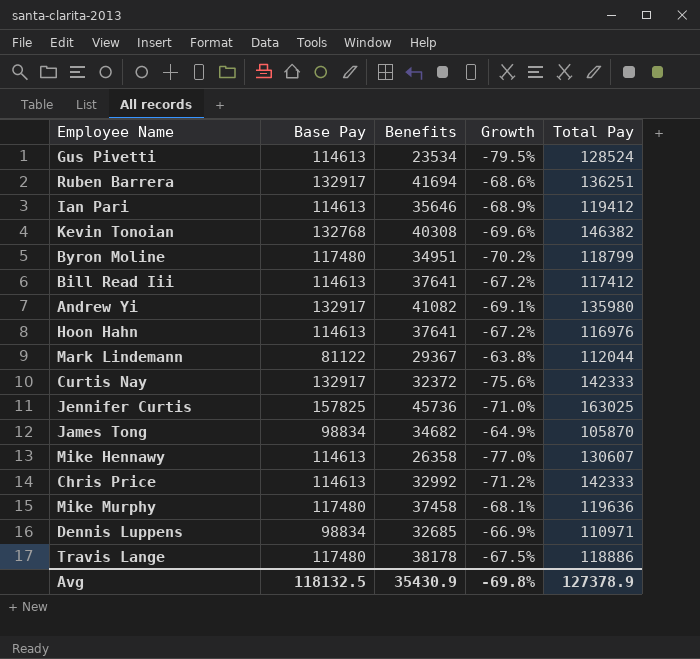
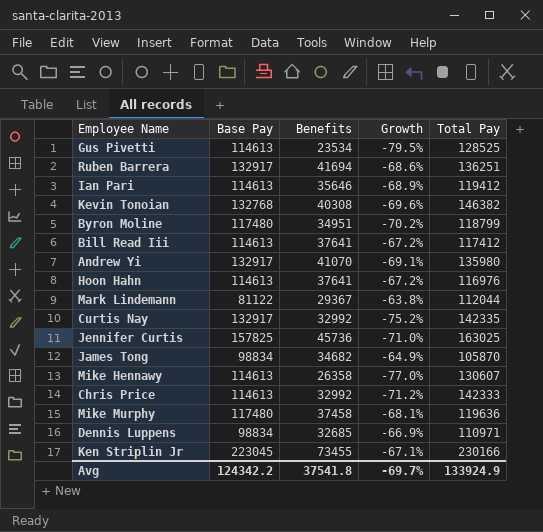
row Travis Lange: 117480 | 38178 | -67.5% | 118886 -> none
Gus Pivetti | Total Pay: 128524 -> 128525
Andrew Yi | Benefits: 41082 -> 41070
Curtis Nay | Benefits: 32372 -> 32992
Curtis Nay | Growth: -75.6% -> -75.2%
Curtis Nay | Total Pay: 142333 -> 142335
row Ken Striplin Jr: none -> 223045 | 73455 | -67.1% | 230166
Avg | Base Pay: 118132.5 -> 124342.2
Avg | Benefits: 35430.9 -> 37541.8
Avg | Growth: -69.8% -> -69.7%
Avg | Total Pay: 127378.9 -> 133924.9

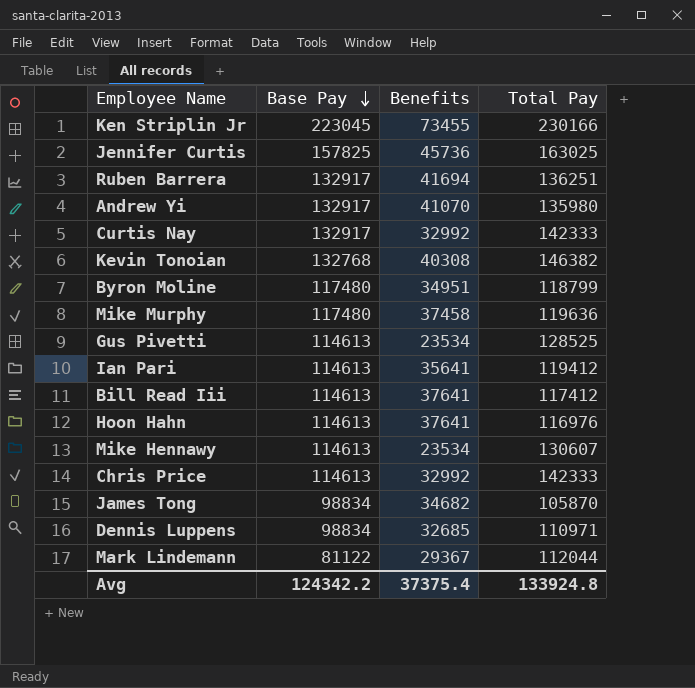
row order: none -> Base Pay descending
column Growth | formula: ([Benefits] - [Base Pay]) / [Base Pay] -> none
Curtis Nay | Total Pay: 142335 -> 142333
Ian Pari | Benefits: 35646 -> 35641
Mike Hennawy | Benefits: 26358 -> 23534
Avg | Benefits: 37541.8 -> 37375.4
Avg | Total Pay: 133924.9 -> 133924.8

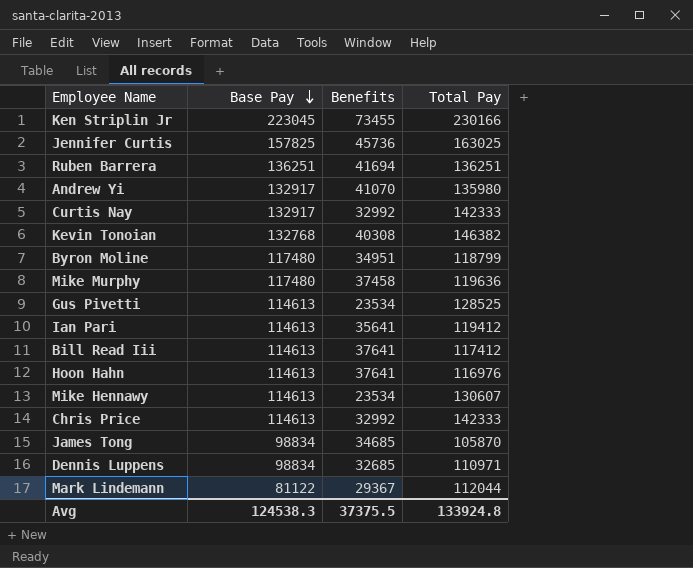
Ruben Barrera | Base Pay: 132917 -> 136251
James Tong | Benefits: 34682 -> 34685
Avg | Base Pay: 124342.2 -> 124538.3
Avg | Benefits: 37375.4 -> 37375.5

